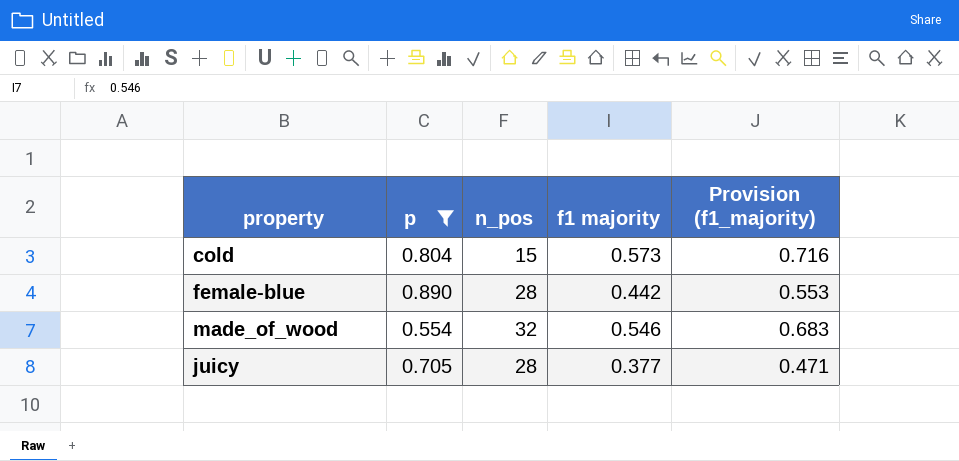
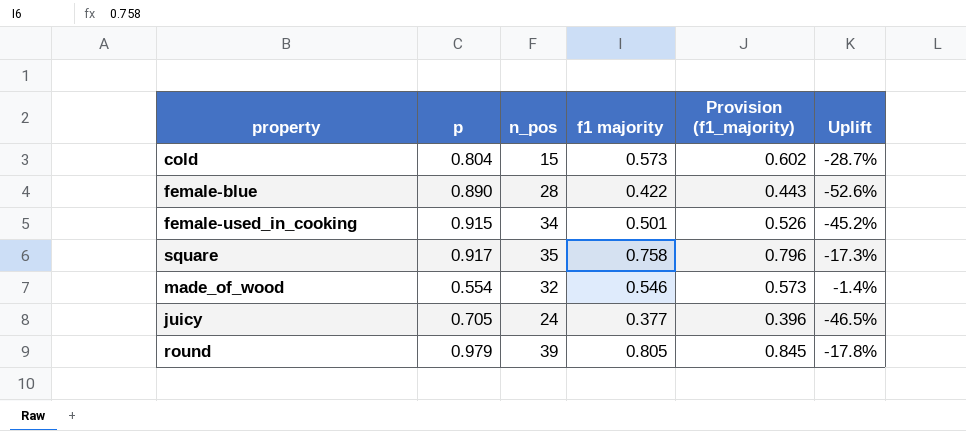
filter: p <= 0.890 -> none
column Provision (f1_majority) | formula: [f1 majority] * 1.25 -> [f1 majority] * 1.05
column Uplift | formula: none -> ([f1 majority] - [p]) / [p]
female-blue | f1 majority: 0.442 -> 0.422
juicy | n_pos: 28 -> 24

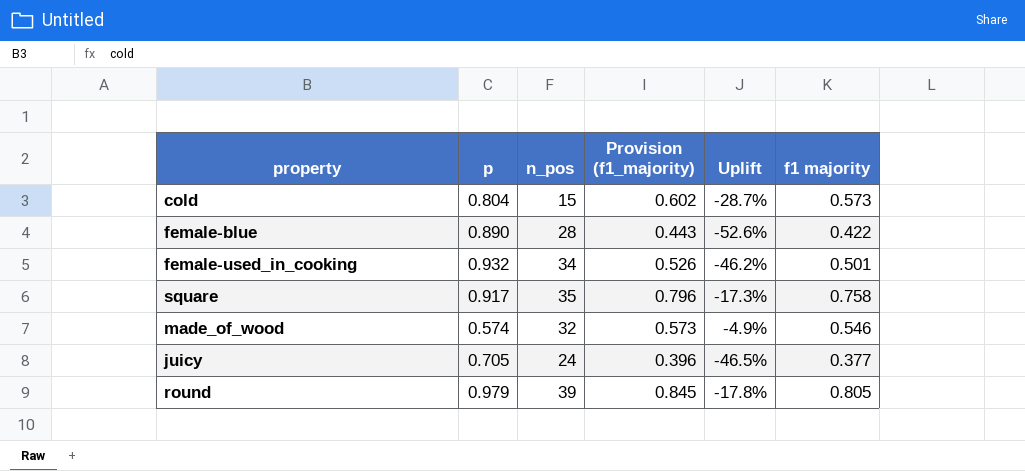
column f1 majority | position: 4 -> 6
female-used_in_cooking | p: 0.915 -> 0.932
female-used_in_cooking | Uplift: -45.2% -> -46.2%
made_of_wood | p: 0.554 -> 0.574
made_of_wood | Uplift: -1.4% -> -4.9%

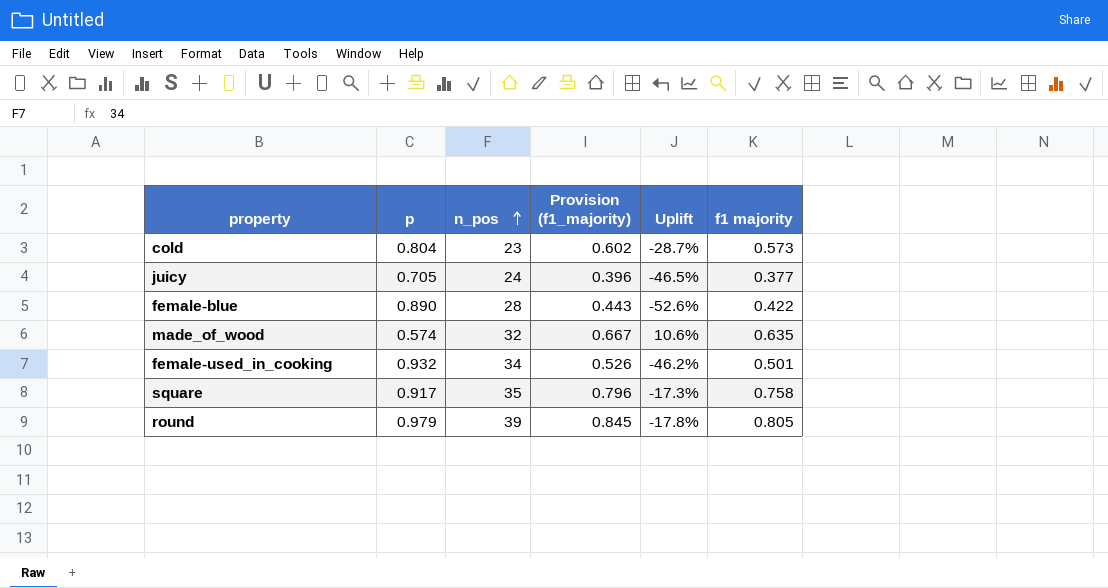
row order: none -> n_pos ascending
cold | n_pos: 15 -> 23
made_of_wood | Provision (f1_majority): 0.573 -> 0.667
made_of_wood | Uplift: -4.9% -> 10.6%
made_of_wood | f1 majority: 0.546 -> 0.635

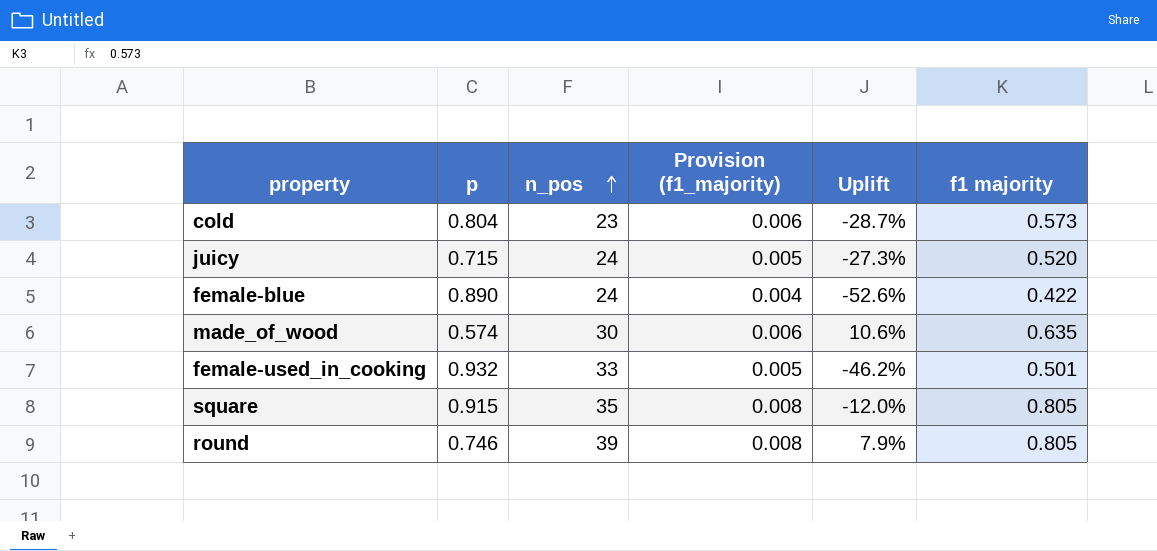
column Provision (f1_majority) | formula: [f1 majority] * 1.05 -> [f1 majority] * 0.01
juicy | p: 0.705 -> 0.715
juicy | Uplift: -46.5% -> -27.3%
juicy | f1 majority: 0.377 -> 0.520
female-blue | n_pos: 28 -> 24
made_of_wood | n_pos: 32 -> 30
female-used_in_cooking | n_pos: 34 -> 33
square | p: 0.917 -> 0.915
square | Uplift: -17.3% -> -12.0%
square | f1 majority: 0.758 -> 0.805
round | p: 0.979 -> 0.746
round | Uplift: -17.8% -> 7.9%

